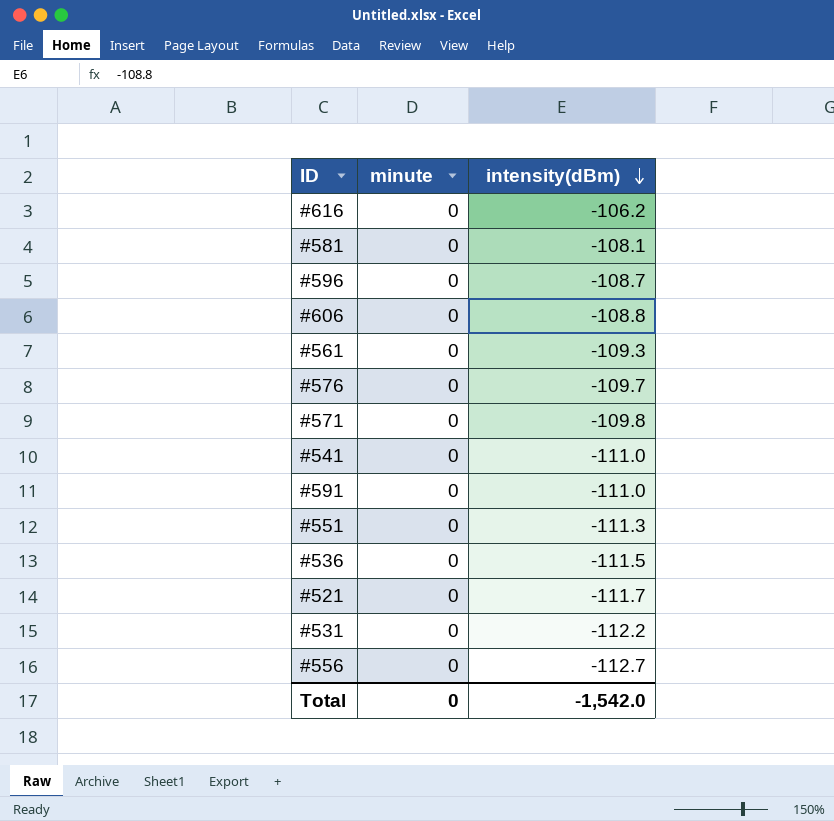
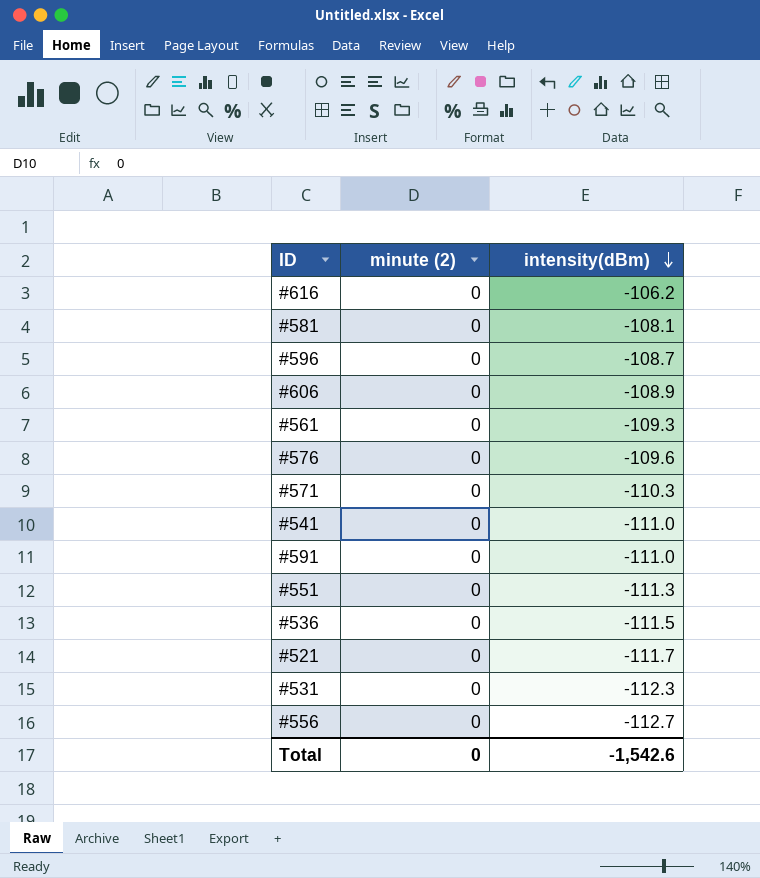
column name: minute -> minute (2)
#606 | intensity(dBm): -108.8 -> -108.9
#576 | intensity(dBm): -109.7 -> -109.6
#571 | intensity(dBm): -109.8 -> -110.3
#531 | intensity(dBm): -112.2 -> -112.3
Total | intensity(dBm): -1,542.0 -> -1,542.6

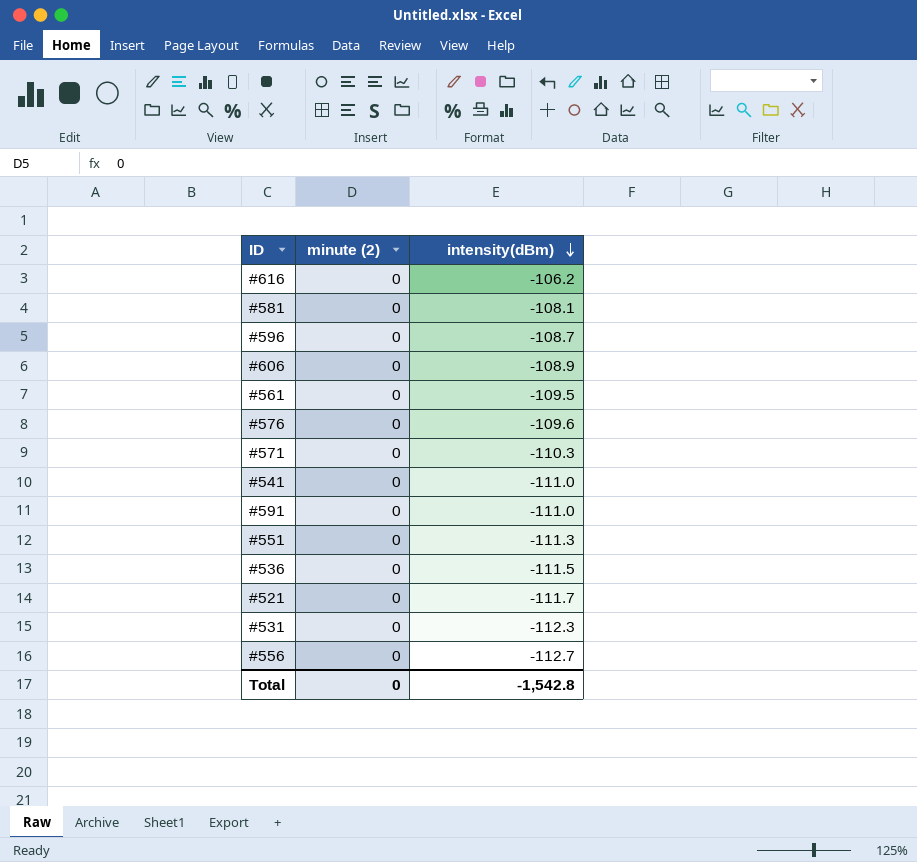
#561 | intensity(dBm): -109.3 -> -109.5
Total | intensity(dBm): -1,542.6 -> -1,542.8

